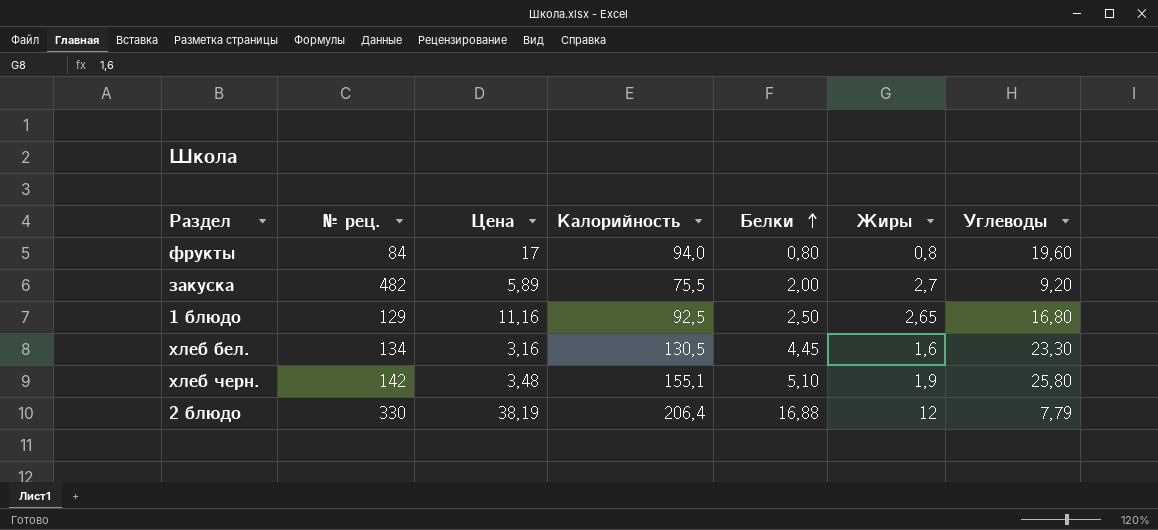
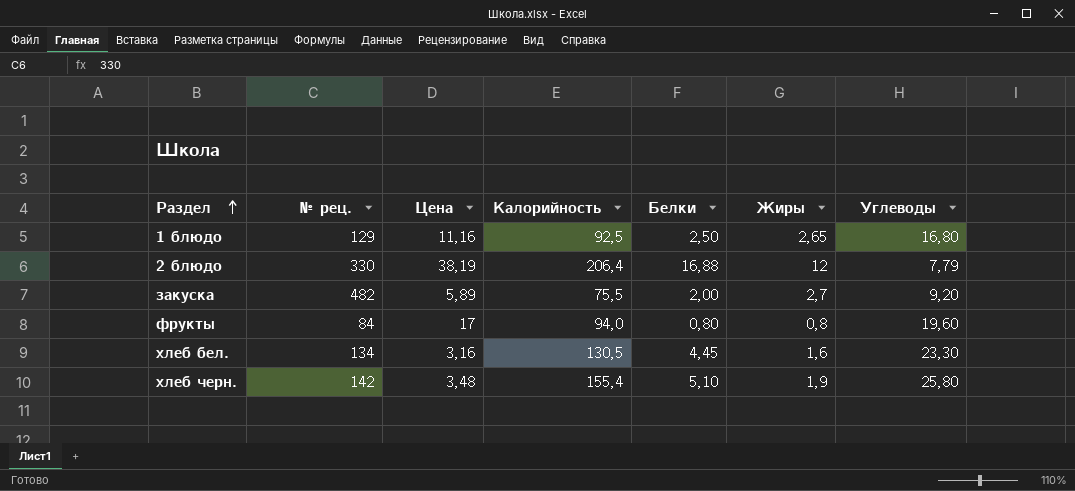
row order: Белки ascending -> Раздел ascending
хлеб черн. | Калорийность: 155,1 -> 155,4

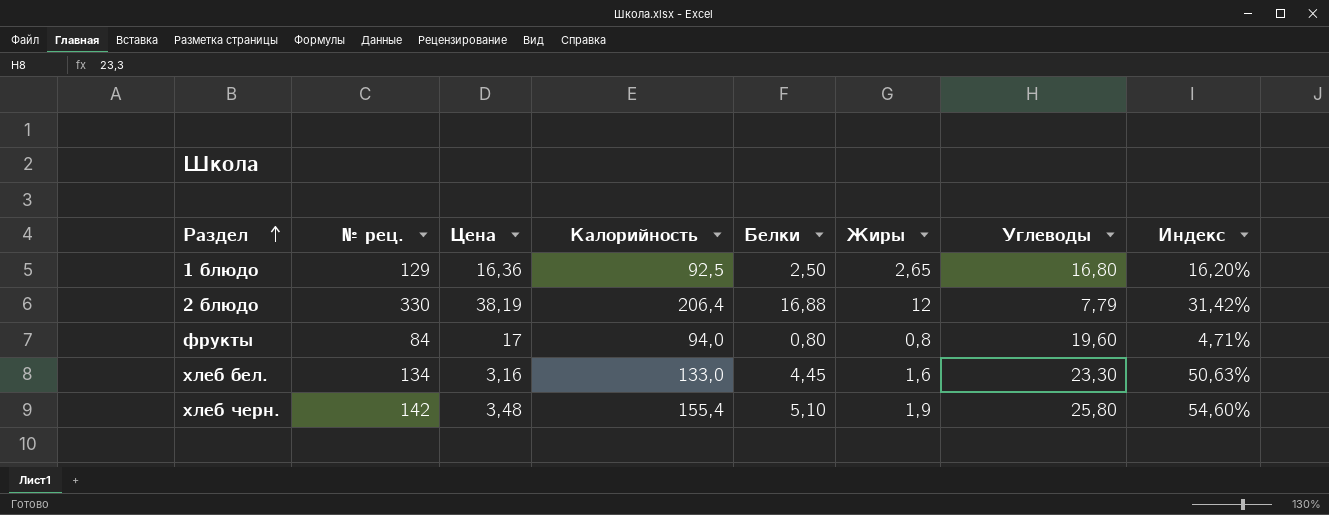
column Индекс | formula: none -> [Жиры] / [Цена]
row закуска: 482 | 5,89 | 75,5 | 2,00 | 2,7 | 9,20 -> none
1 блюдо | Цена: 11,16 -> 16,36
хлеб бел. | Калорийность: 130,5 -> 133,0

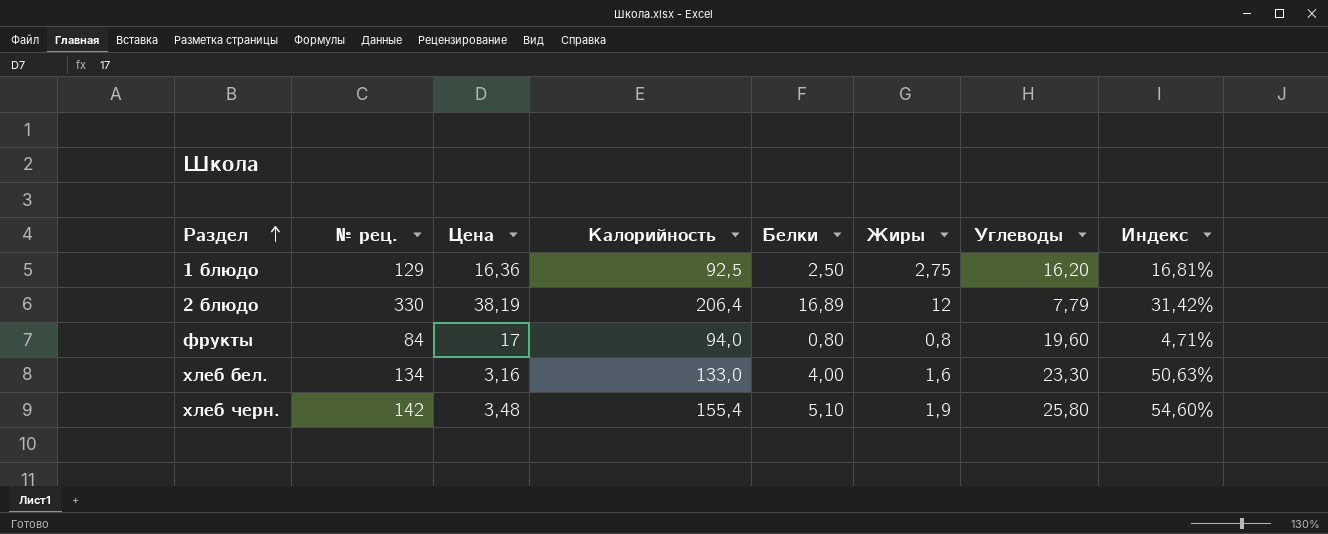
1 блюдо | Жиры: 2,65 -> 2,75
1 блюдо | Углеводы: 16,80 -> 16,20
1 блюдо | Индекс: 16,20% -> 16,81%
2 блюдо | Белки: 16,88 -> 16,89
хлеб бел. | Белки: 4,45 -> 4,00

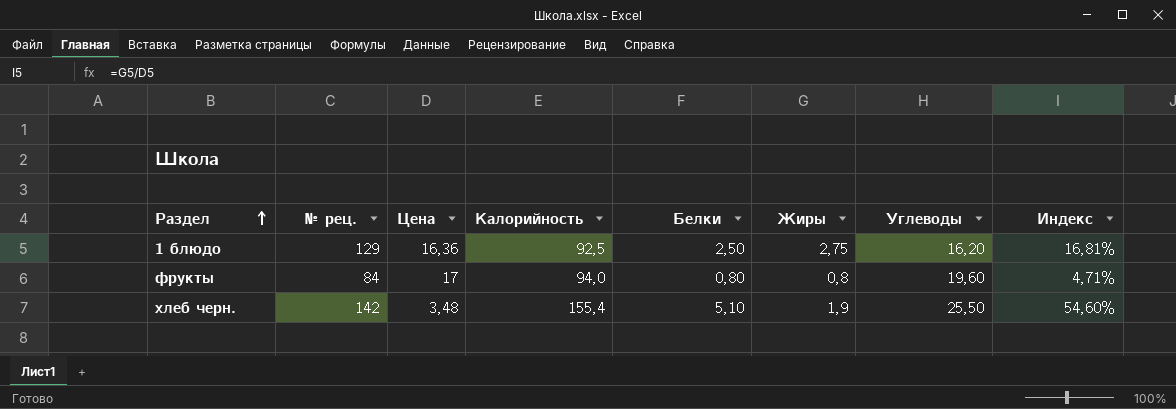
row 2 блюдо: 330 | 38,19 | 206,4 | 16,89 | 12 | 7,79 | 31,42% -> none
row хлеб бел.: 134 | 3,16 | 133,0 | 4,00 | 1,6 | 23,30 | 50,63% -> none
хлеб черн. | Углеводы: 25,80 -> 25,50

